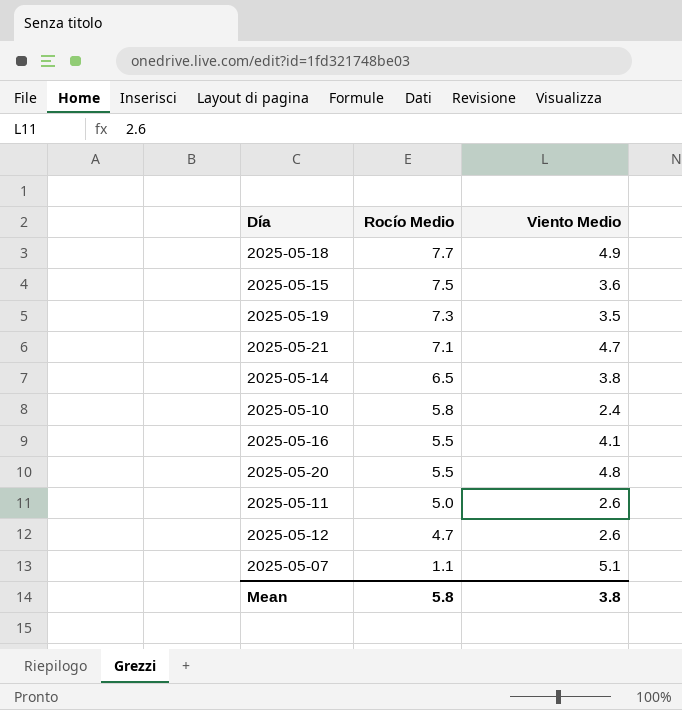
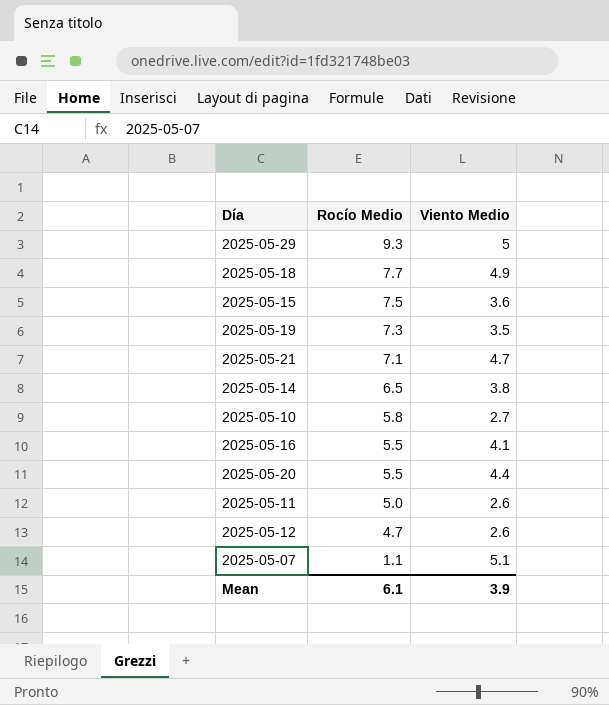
row 2025-05-29: none -> 9.3 | 5
2025-05-10 | Viento Medio: 2.4 -> 2.7
2025-05-20 | Viento Medio: 4.8 -> 4.4
Mean | Rocío Medio: 5.8 -> 6.1
Mean | Viento Medio: 3.8 -> 3.9

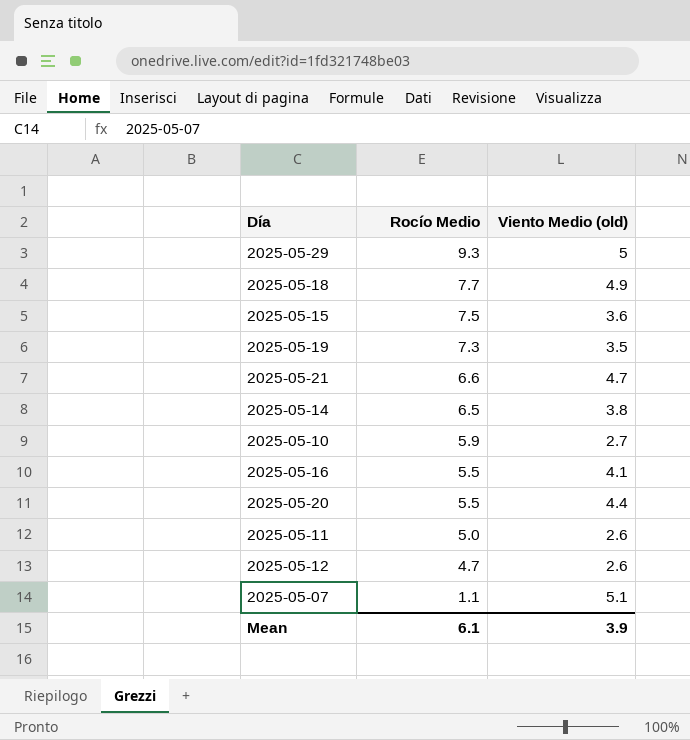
column name: Viento Medio -> Viento Medio (old)
2025-05-21 | Rocío Medio: 7.1 -> 6.6
2025-05-10 | Rocío Medio: 5.8 -> 5.9

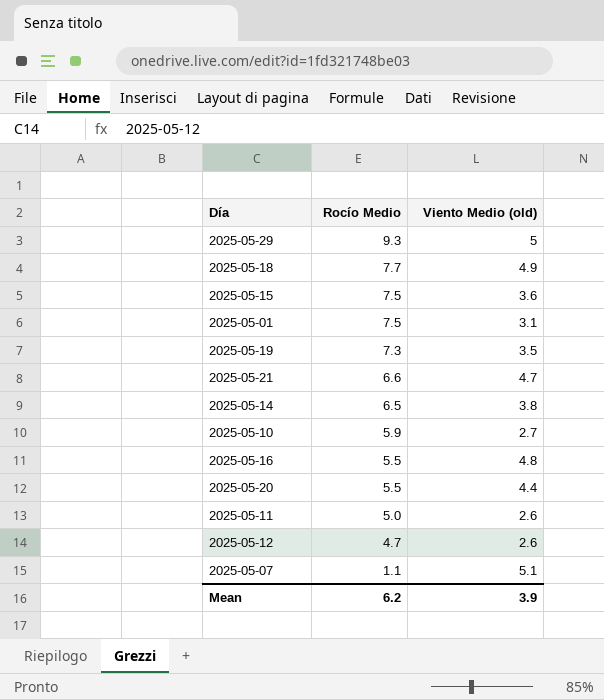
row 2025-05-01: none -> 7.5 | 3.1
2025-05-16 | Viento Medio (old): 4.1 -> 4.8
Mean | Rocío Medio: 6.1 -> 6.2

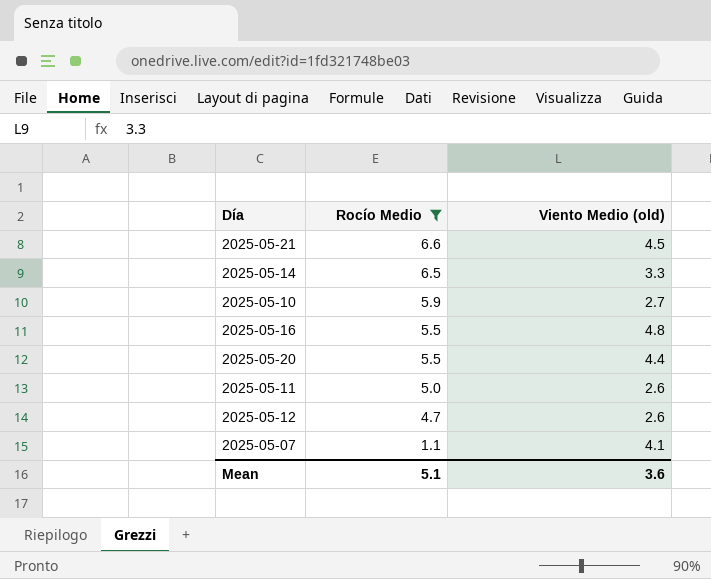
filter: none -> Rocío Medio <= 6.6
2025-05-21 | Viento Medio (old): 4.7 -> 4.5
2025-05-14 | Viento Medio (old): 3.8 -> 3.3
2025-05-07 | Viento Medio (old): 5.1 -> 4.1
Mean | Rocío Medio: 6.2 -> 5.1
Mean | Viento Medio (old): 3.9 -> 3.6

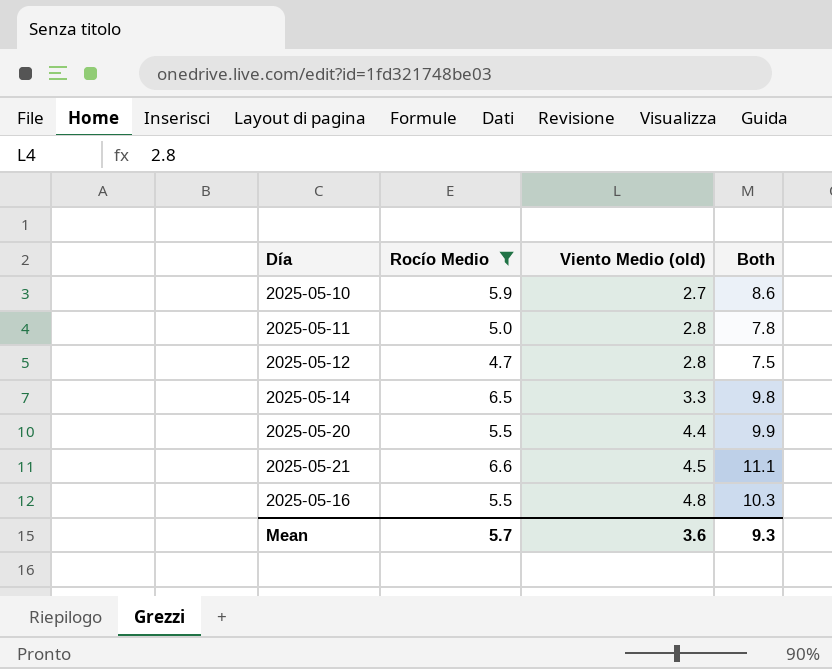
row order: Rocío Medio descending -> Viento Medio (old) ascending
column Both | formula: none -> [Rocío Medio] + [Viento Medio (old)]
row 2025-05-07: 1.1 | 4.1 -> none
2025-05-11 | Viento Medio (old): 2.6 -> 2.8
2025-05-12 | Viento Medio (old): 2.6 -> 2.8
Mean | Rocío Medio: 5.1 -> 5.7

